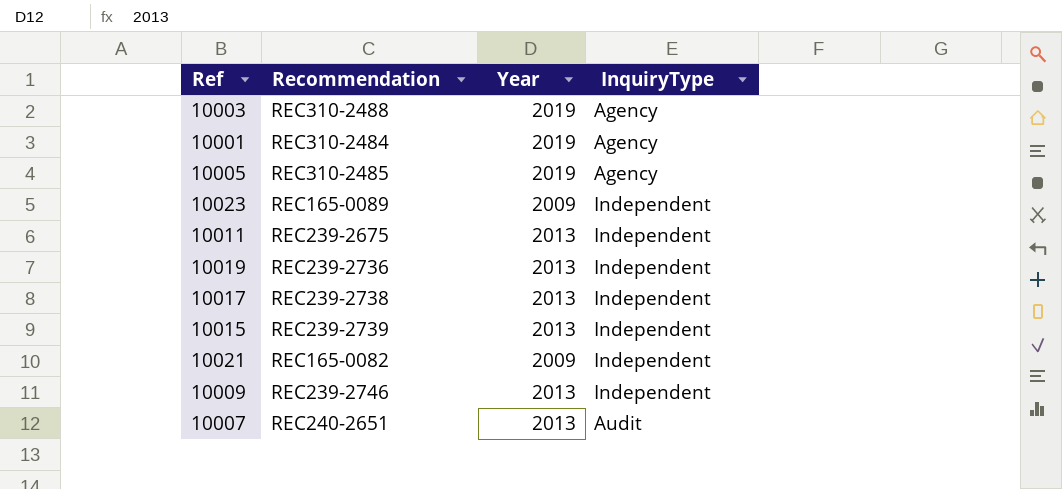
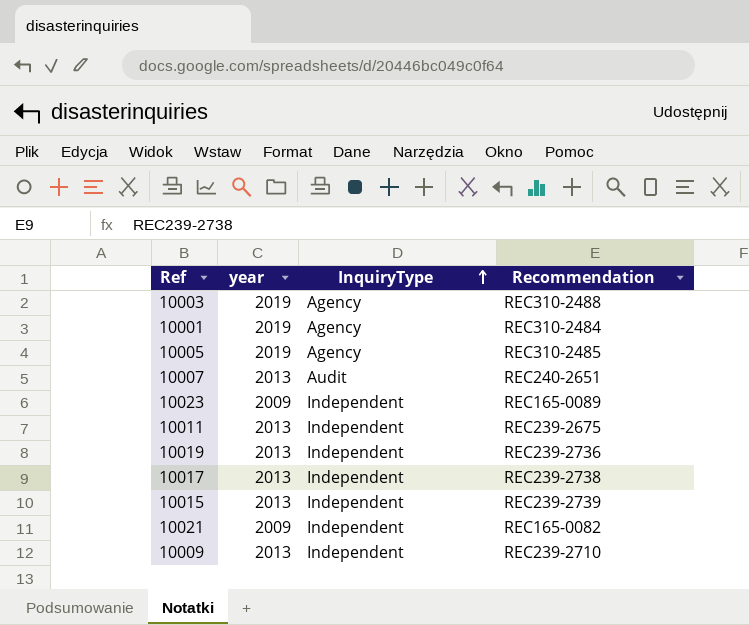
row order: none -> InquiryType ascending
column name: Year -> year
column Recommendation | position: 2 -> 4
10009 | Recommendation: REC239-2746 -> REC239-2710

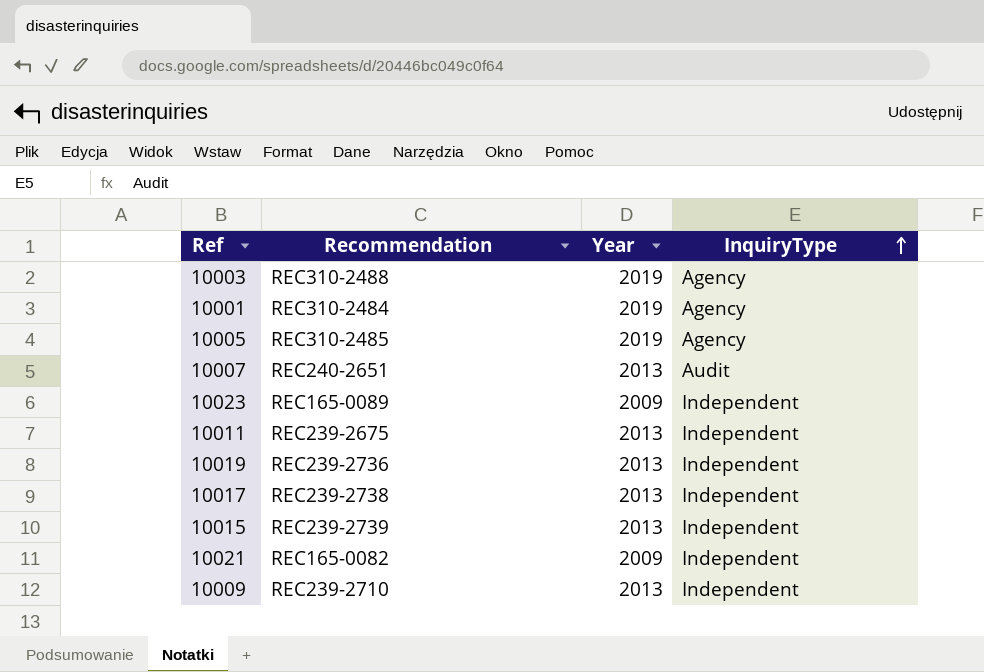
column Recommendation | position: 4 -> 2
column name: year -> Year

